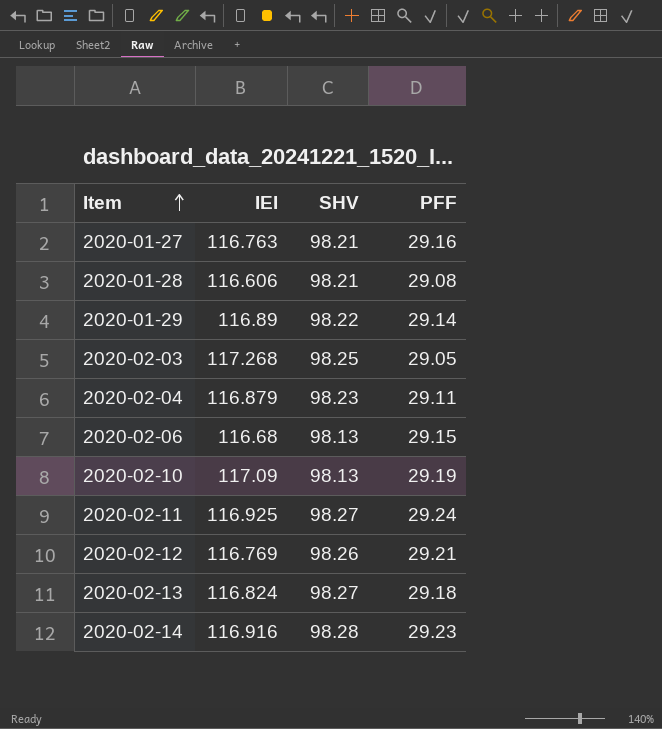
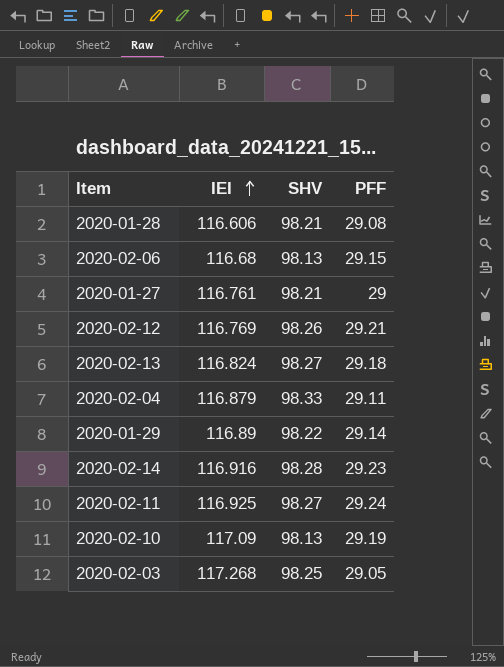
row order: Item ascending -> IEI ascending
2020-01-27 | IEI: 116.763 -> 116.761
2020-01-27 | PFF: 29.16 -> 29
2020-02-04 | SHV: 98.23 -> 98.33

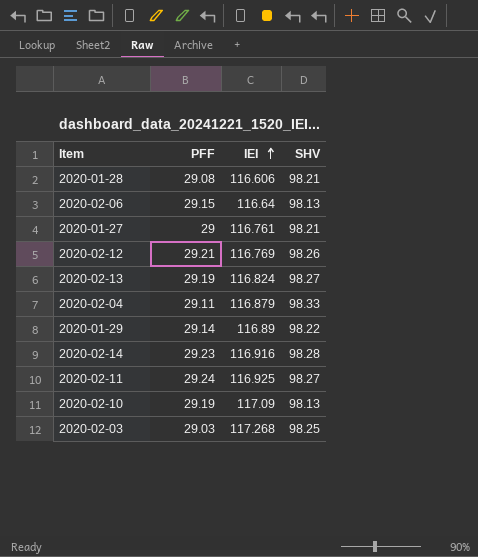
column PFF | position: 4 -> 2
2020-02-06 | IEI: 116.68 -> 116.64
2020-02-13 | PFF: 29.18 -> 29.19
2020-02-03 | PFF: 29.05 -> 29.03

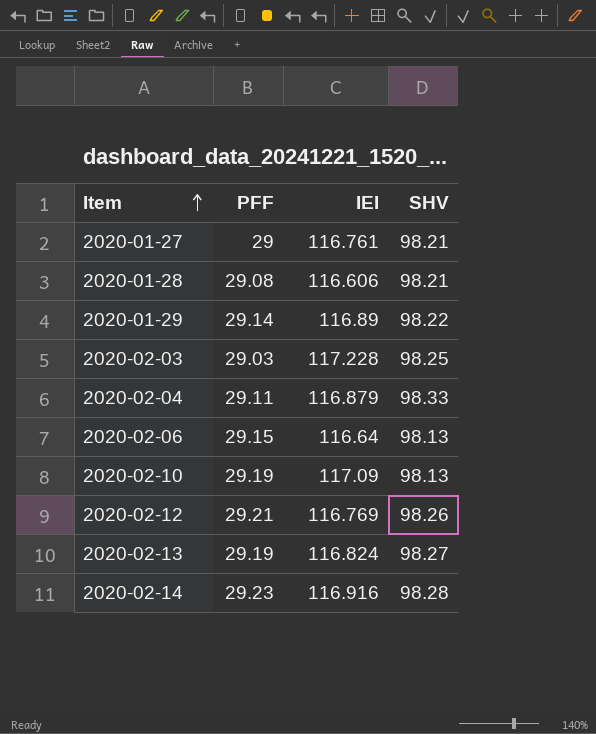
row order: IEI ascending -> Item ascending
row 2020-02-11: 29.24 | 116.925 | 98.27 -> none
2020-02-03 | IEI: 117.268 -> 117.228

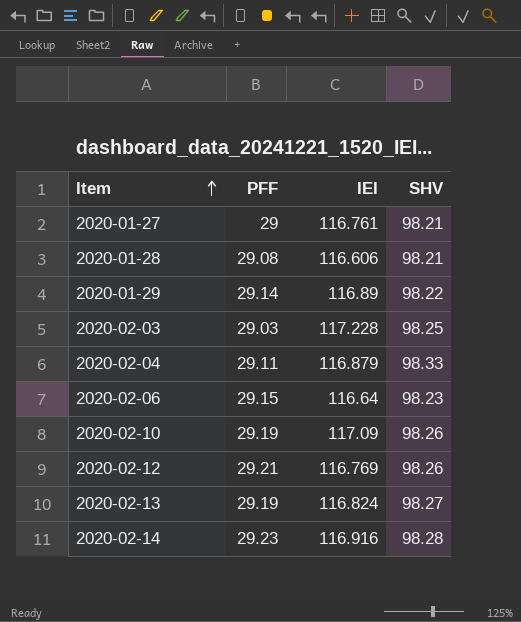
2020-02-06 | SHV: 98.13 -> 98.23
2020-02-10 | SHV: 98.13 -> 98.26

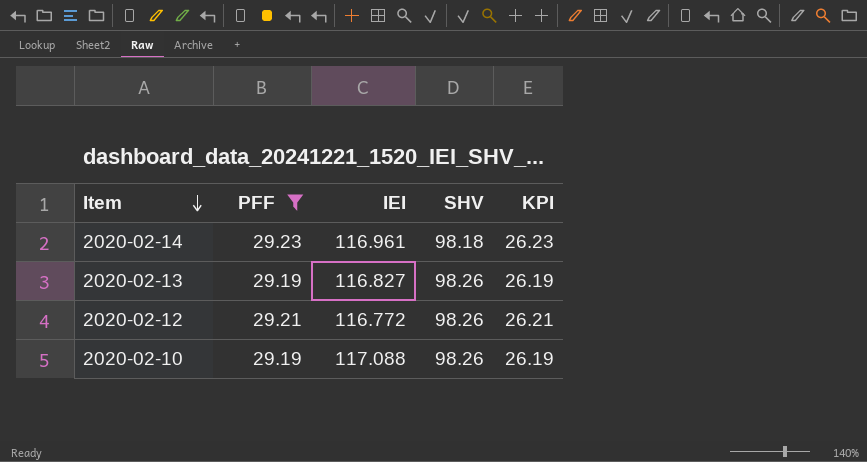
filter: none -> PFF >= 29.19
row order: Item ascending -> Item descending
column KPI | formula: none -> [PFF] - 3
2020-02-14 | IEI: 116.916 -> 116.961
2020-02-14 | SHV: 98.28 -> 98.18
2020-02-13 | IEI: 116.824 -> 116.827
2020-02-13 | SHV: 98.27 -> 98.26
2020-02-12 | IEI: 116.769 -> 116.772
2020-02-10 | IEI: 117.09 -> 117.088

